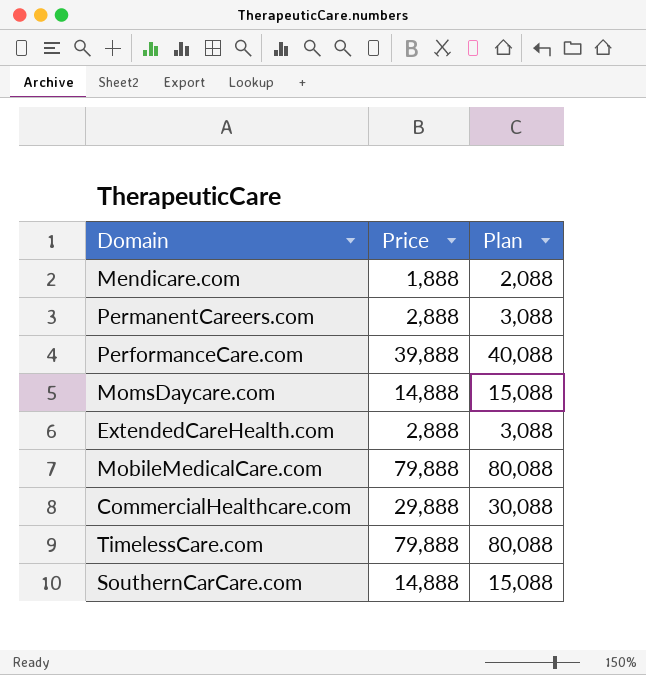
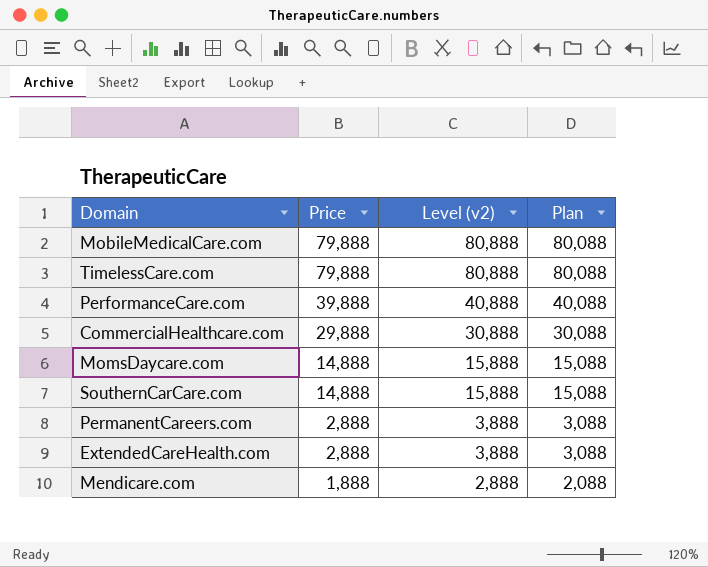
row order: none -> Price descending
column Level (v2) | formula: none -> [Price] + 1000

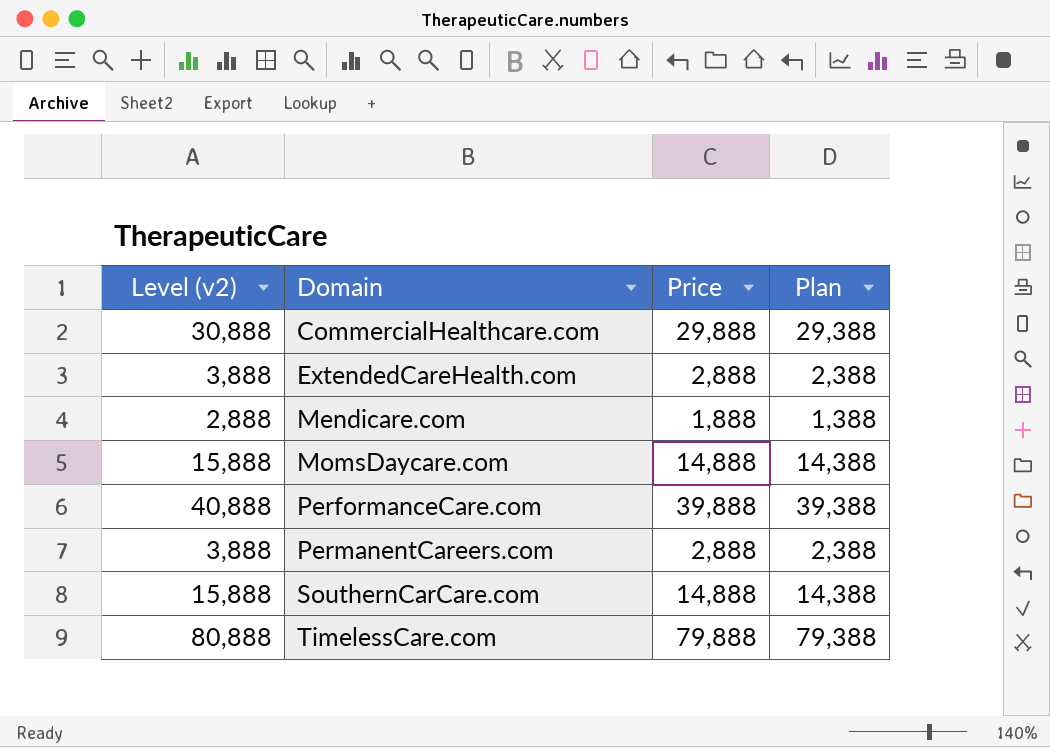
row order: Price descending -> Domain ascending
column Level (v2) | position: 3 -> 1
column Plan | formula: [Price] + 200 -> [Price] - 500
row MobileMedicalCare.com: 79,888 | 80,888 | 80,088 -> none

